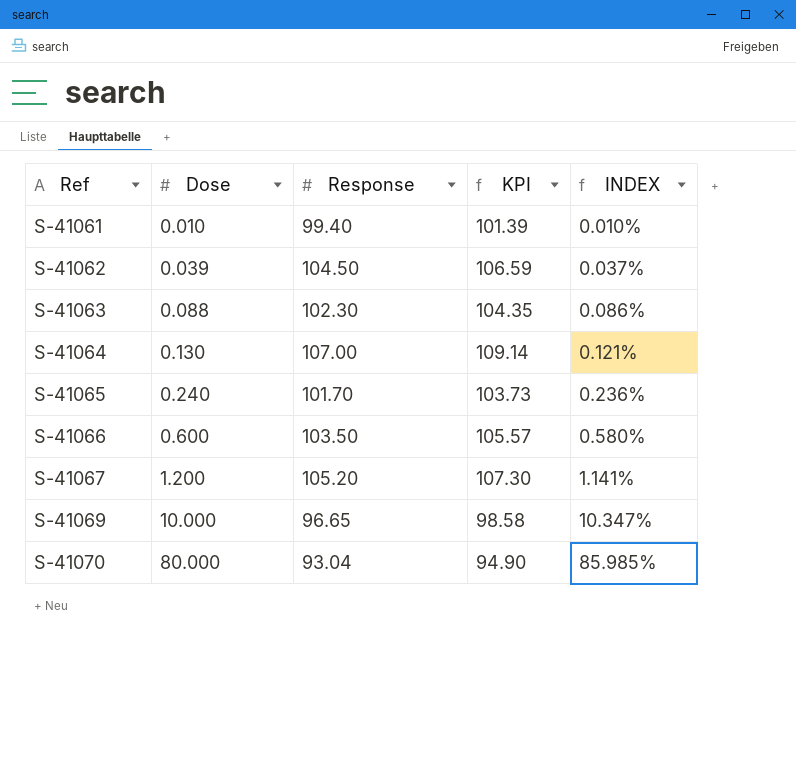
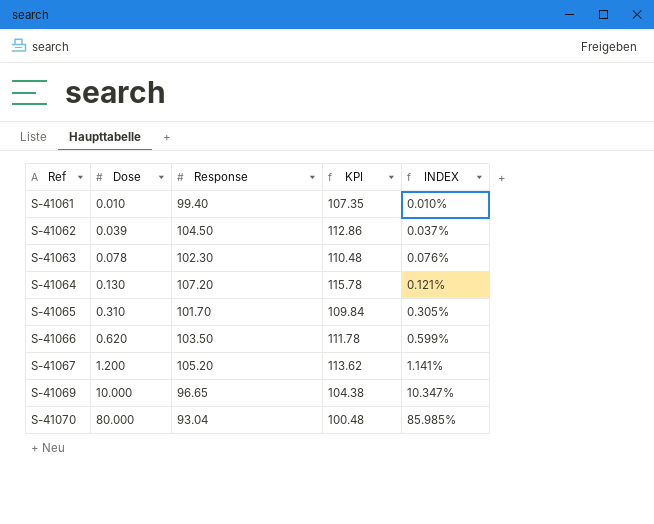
column KPI | formula: [Response] * 1.02 -> [Response] * 1.08
S-41063 | Dose: 0.088 -> 0.078
S-41063 | INDEX: 0.086% -> 0.076%
S-41064 | Response: 107.00 -> 107.20
S-41065 | Dose: 0.240 -> 0.310
S-41065 | INDEX: 0.236% -> 0.305%
S-41066 | Dose: 0.600 -> 0.620
S-41066 | INDEX: 0.580% -> 0.599%

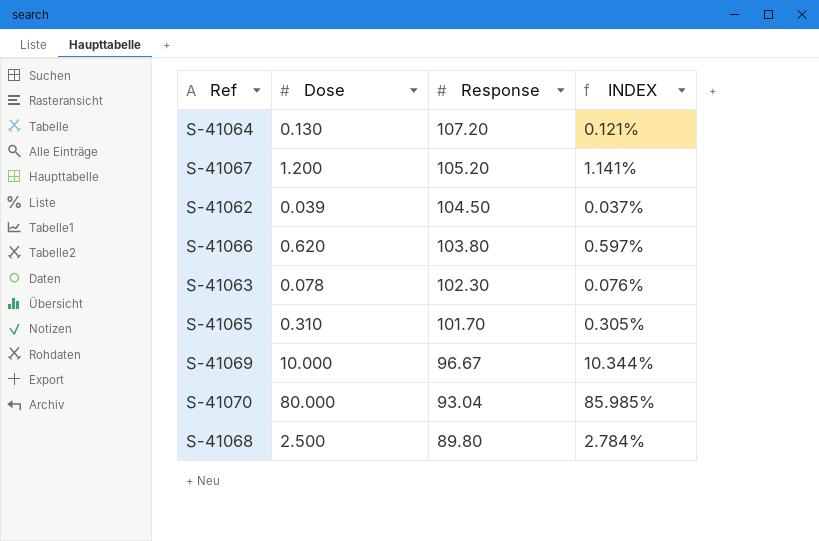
row order: Ref ascending -> Response descending
column KPI | formula: [Response] * 1.08 -> none
row S-41061: 0.010 | 99.40 | 107.35 | 0.010% -> none
S-41066 | Response: 103.50 -> 103.80
S-41066 | INDEX: 0.599% -> 0.597%
S-41069 | Response: 96.65 -> 96.67
S-41069 | INDEX: 10.347% -> 10.344%
row S-41068: none -> 2.500 | 89.80 | 2.784%

